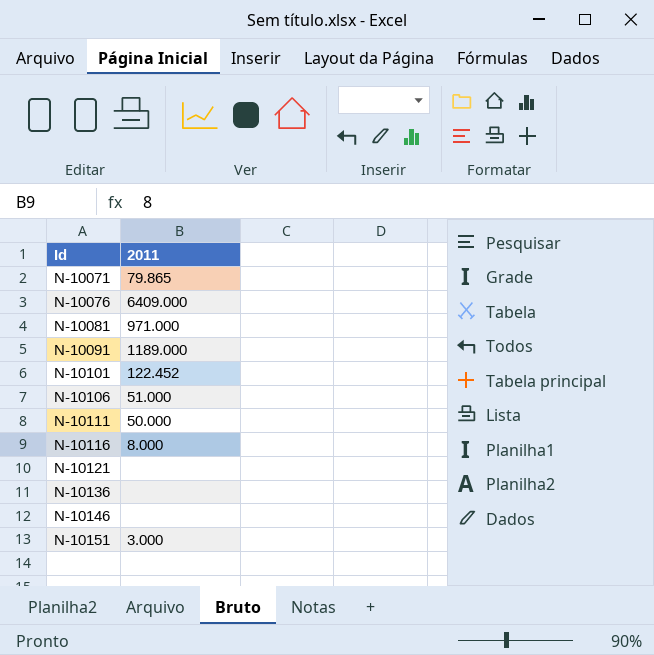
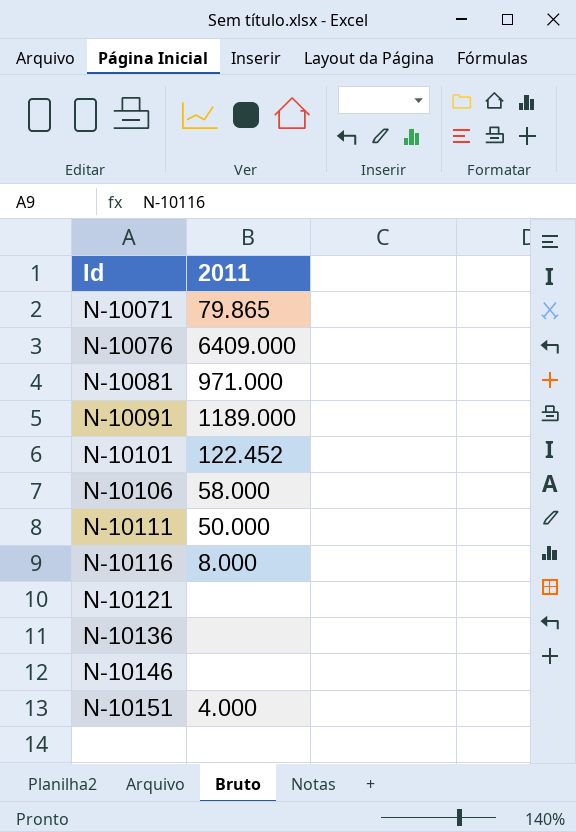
N-10106 | 2011: 51.000 -> 58.000
N-10151 | 2011: 3.000 -> 4.000

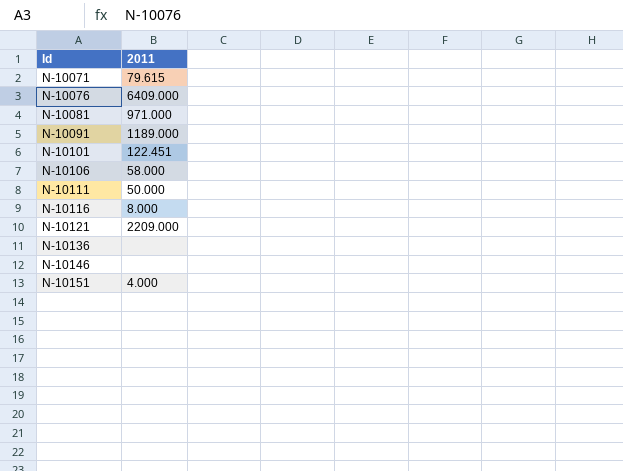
N-10071 | 2011: 79.865 -> 79.615
N-10101 | 2011: 122.452 -> 122.451
N-10121 | 2011: none -> 2209.000

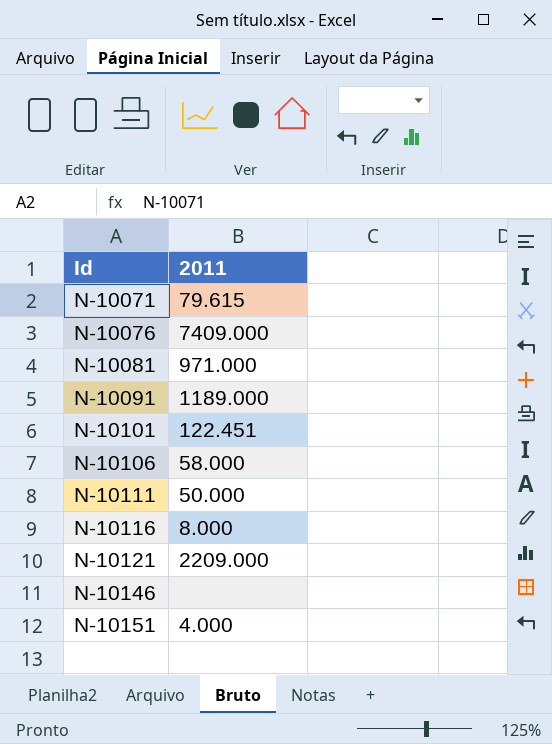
row N-10136: none -> none
N-10076 | 2011: 6409.000 -> 7409.000

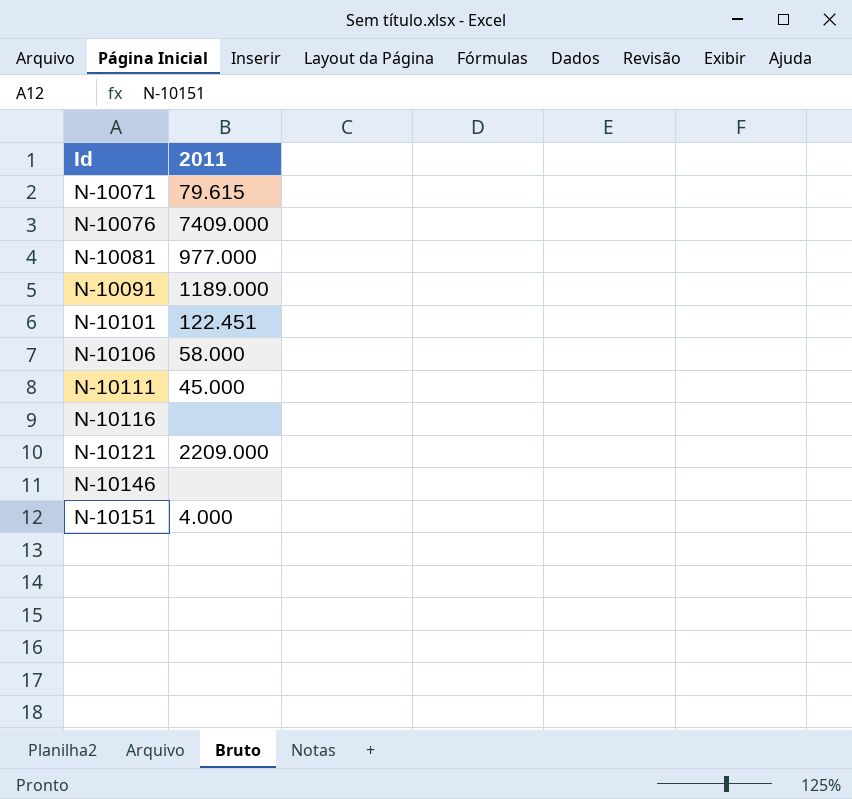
N-10081 | 2011: 971.000 -> 977.000
N-10111 | 2011: 50.000 -> 45.000
N-10116 | 2011: 8.000 -> none

